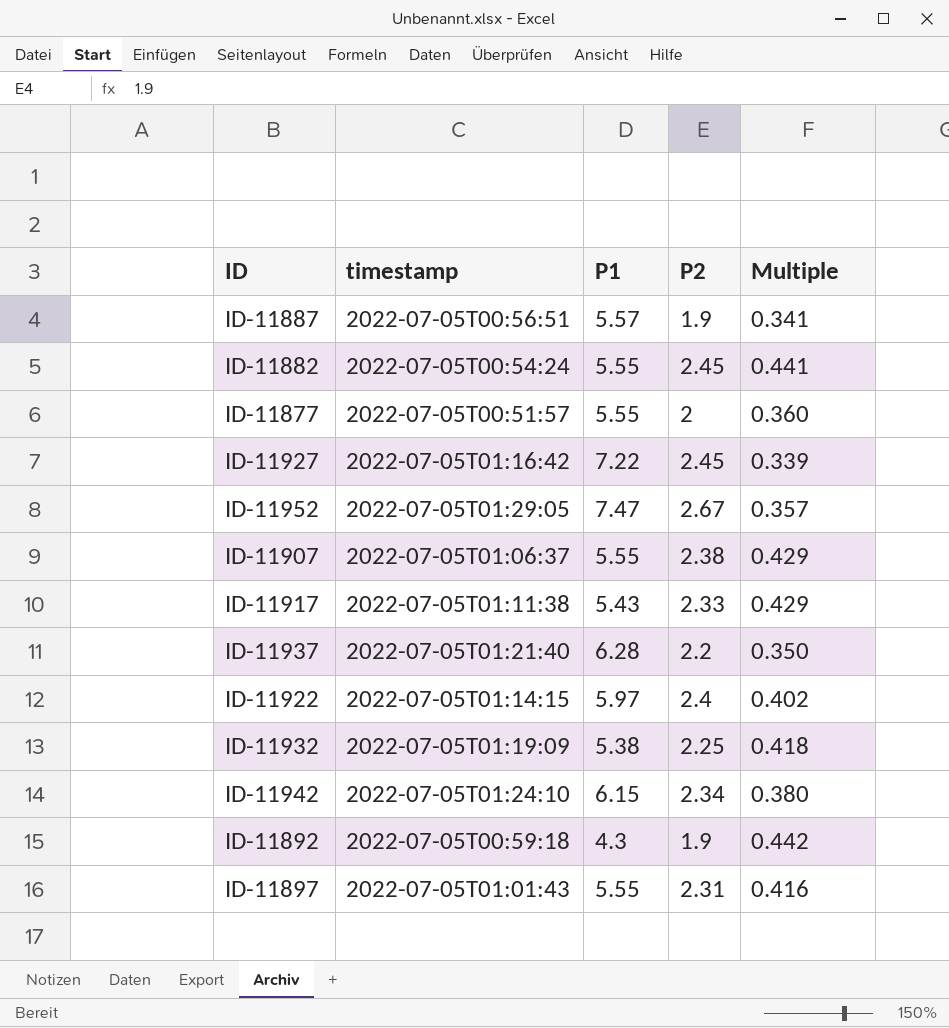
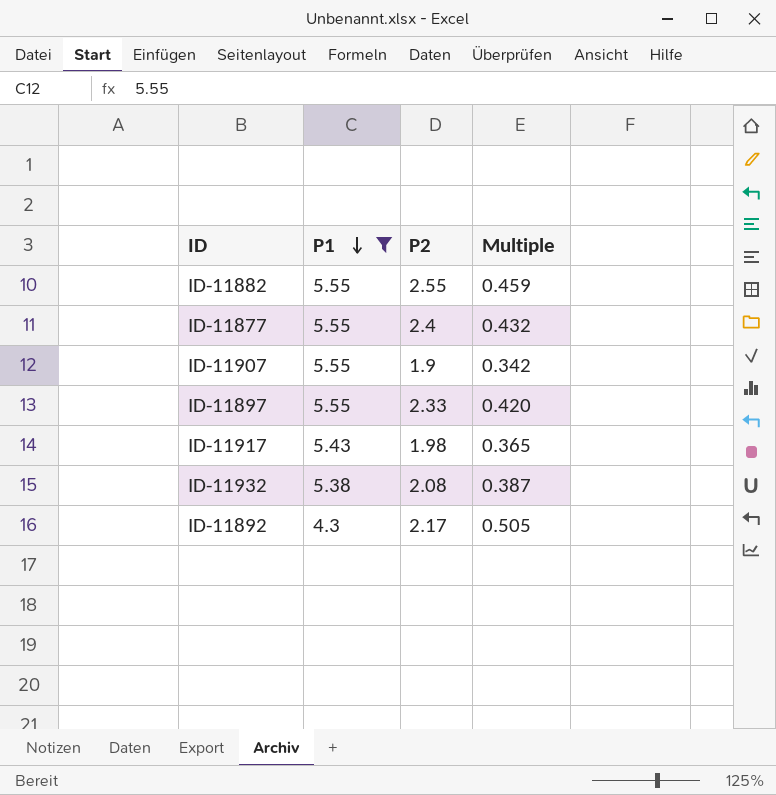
filter: none -> P1 <= 5.55
row order: none -> P1 descending
column timestamp | position: 2 -> none
ID-11882 | P2: 2.45 -> 2.55
ID-11882 | Multiple: 0.441 -> 0.459
ID-11877 | P2: 2 -> 2.4
ID-11877 | Multiple: 0.360 -> 0.432
ID-11907 | P2: 2.38 -> 1.9
ID-11907 | Multiple: 0.429 -> 0.342
ID-11897 | P2: 2.31 -> 2.33
ID-11897 | Multiple: 0.416 -> 0.420
ID-11917 | P2: 2.33 -> 1.98
ID-11917 | Multiple: 0.429 -> 0.365
ID-11932 | P2: 2.25 -> 2.08
ID-11932 | Multiple: 0.418 -> 0.387
ID-11892 | P2: 1.9 -> 2.17
ID-11892 | Multiple: 0.442 -> 0.505

